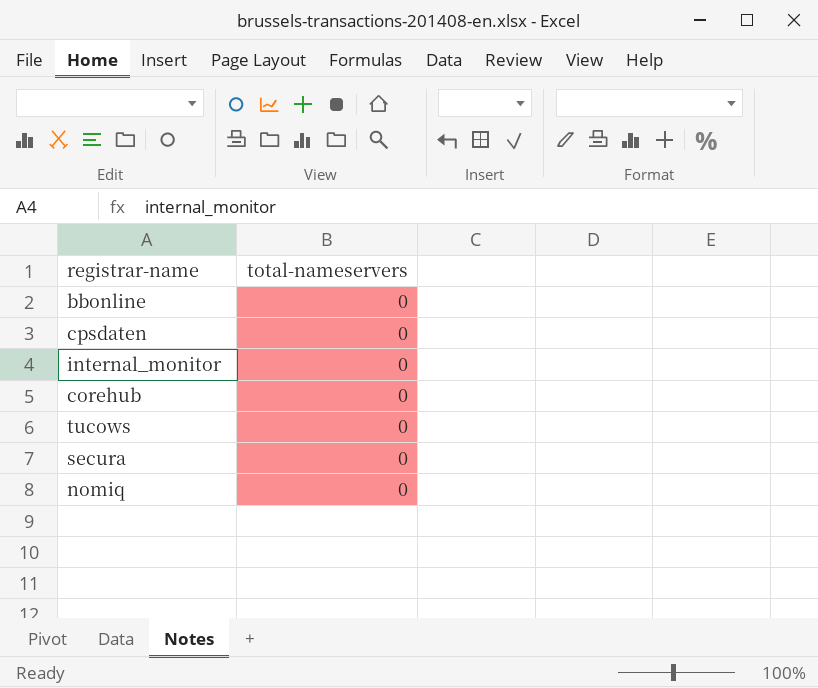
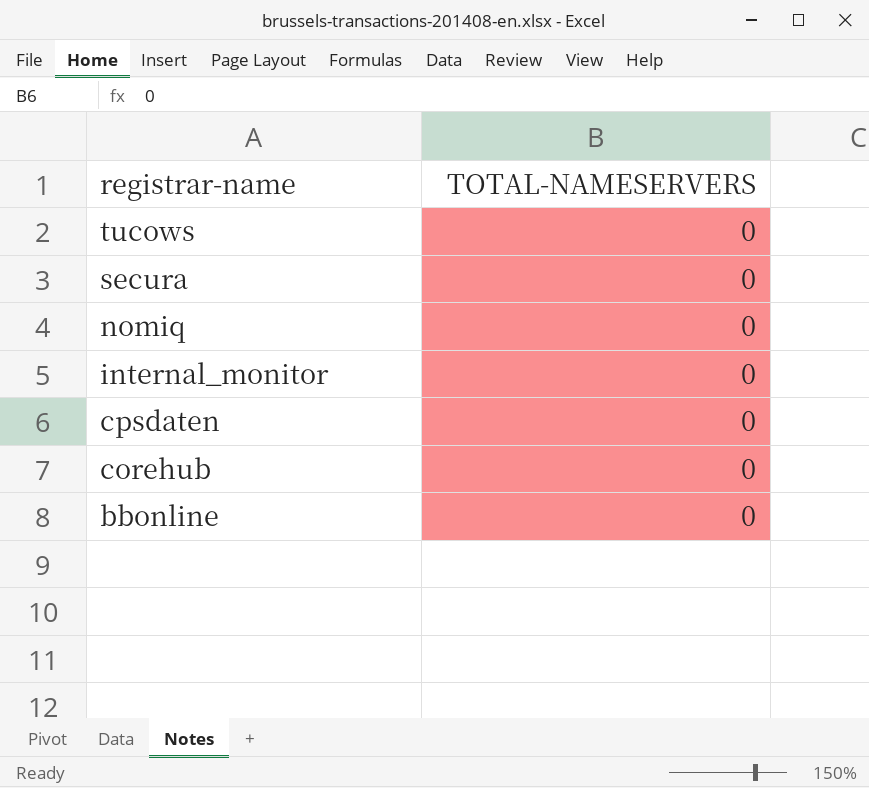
row order: none -> registrar-name descending
column name: total-nameservers -> TOTAL-NAMESERVERS

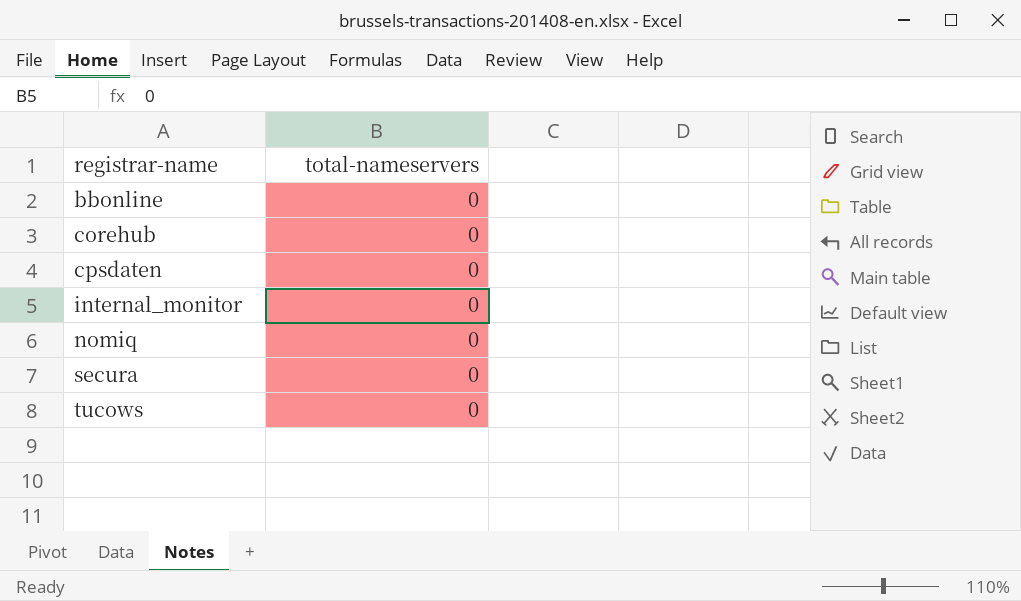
row order: registrar-name descending -> registrar-name ascending
column name: TOTAL-NAMESERVERS -> total-nameservers

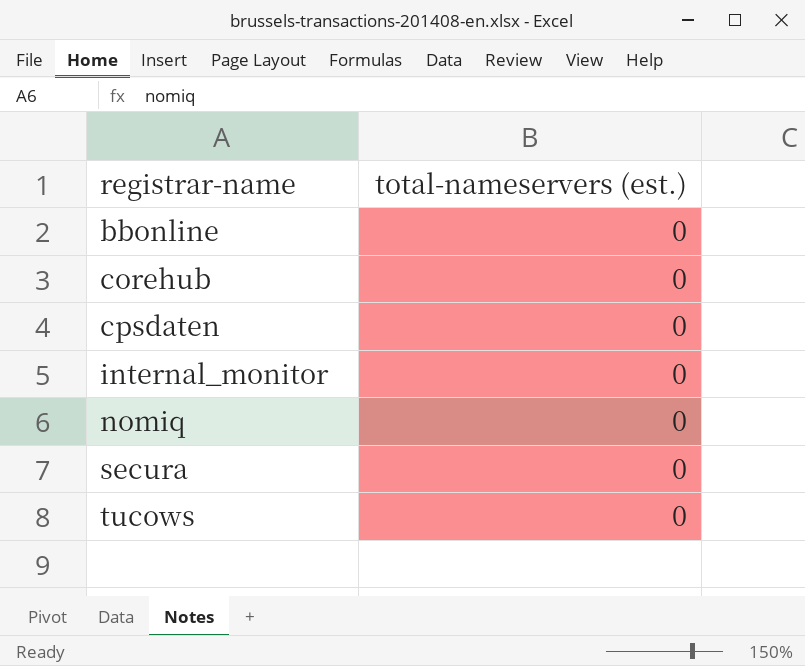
column name: total-nameservers -> total-nameservers (est.)

